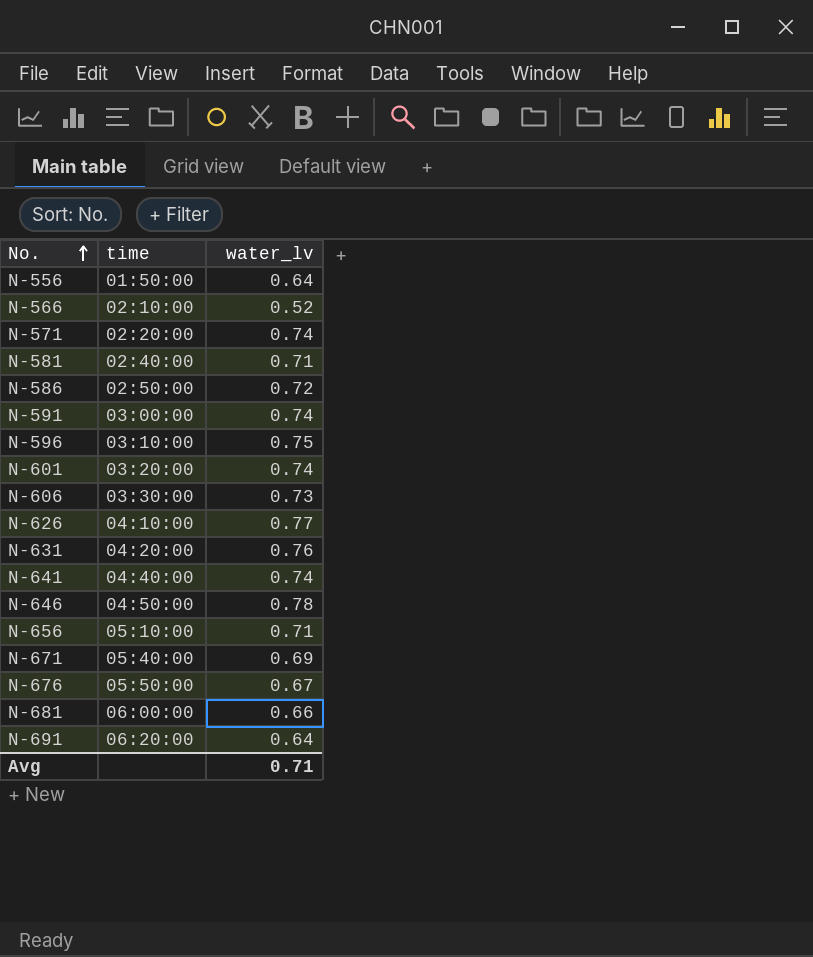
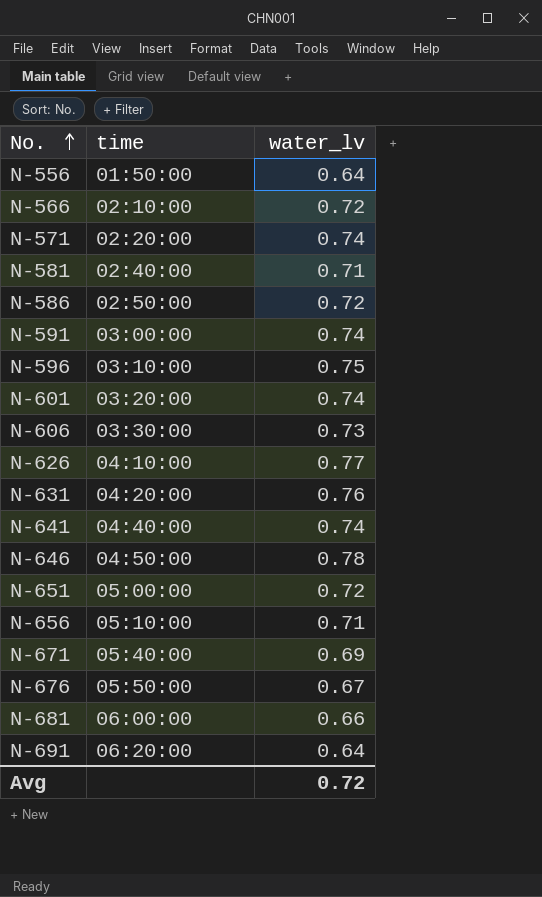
N-566 | water_lv: 0.52 -> 0.72
row N-651: none -> 05:00:00 | 0.72
Avg | water_lv: 0.71 -> 0.72

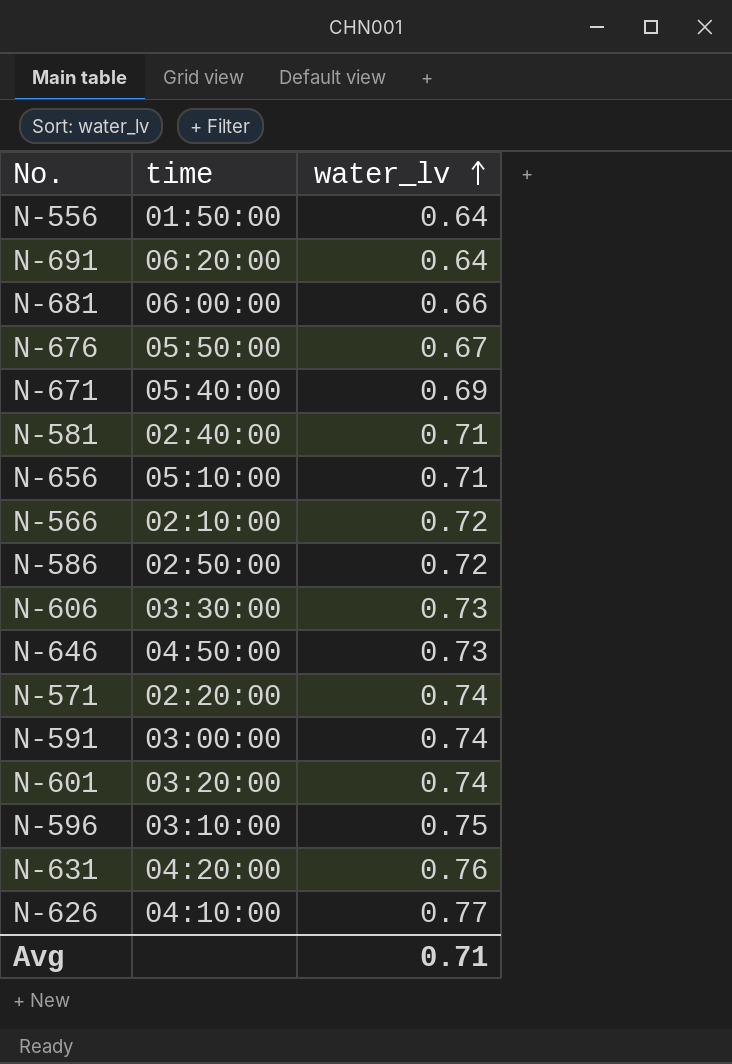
row order: No. ascending -> water_lv ascending
row N-641: 04:40:00 | 0.74 -> none
row N-651: 05:00:00 | 0.72 -> none
N-646 | water_lv: 0.78 -> 0.73
Avg | water_lv: 0.72 -> 0.71

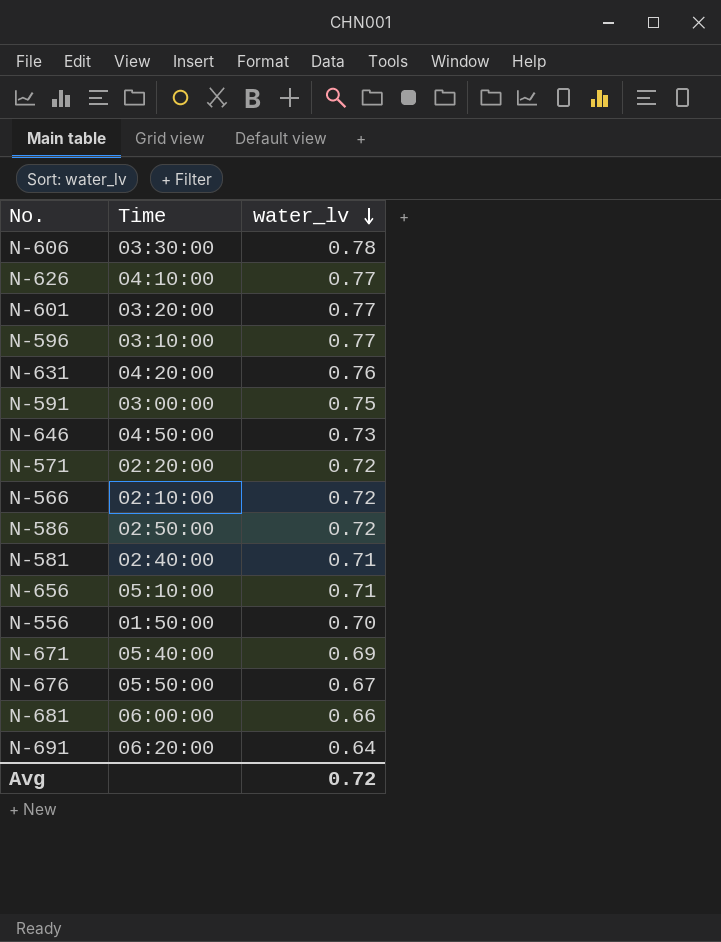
row order: water_lv ascending -> water_lv descending
column name: time -> Time
N-606 | water_lv: 0.73 -> 0.78
N-601 | water_lv: 0.74 -> 0.77
N-596 | water_lv: 0.75 -> 0.77
N-591 | water_lv: 0.74 -> 0.75
N-571 | water_lv: 0.74 -> 0.72
N-556 | water_lv: 0.64 -> 0.70
Avg | water_lv: 0.71 -> 0.72

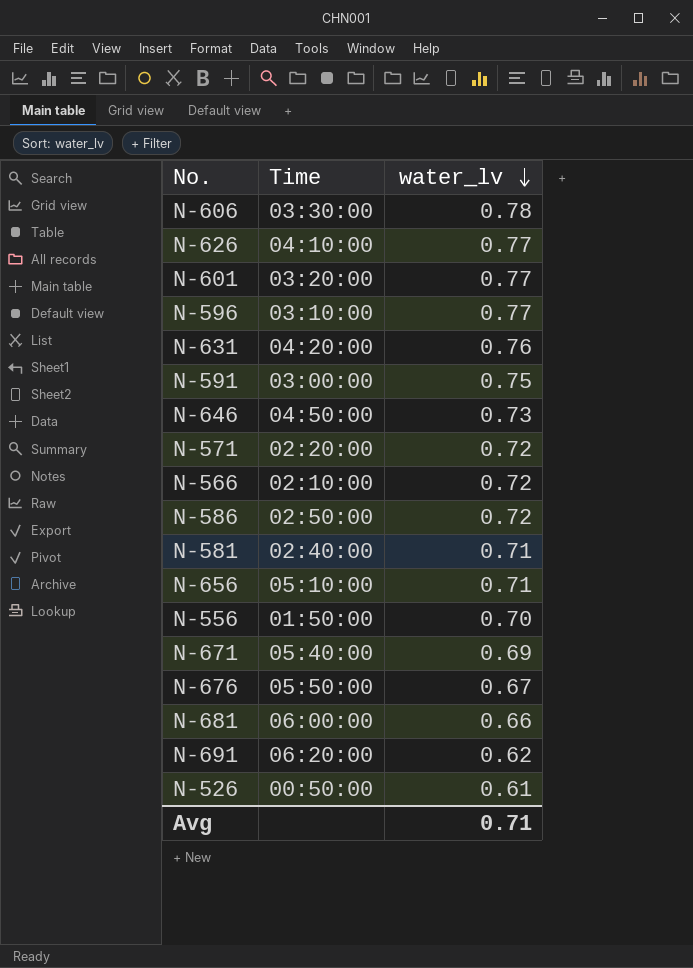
N-691 | water_lv: 0.64 -> 0.62
row N-526: none -> 00:50:00 | 0.61
Avg | water_lv: 0.72 -> 0.71

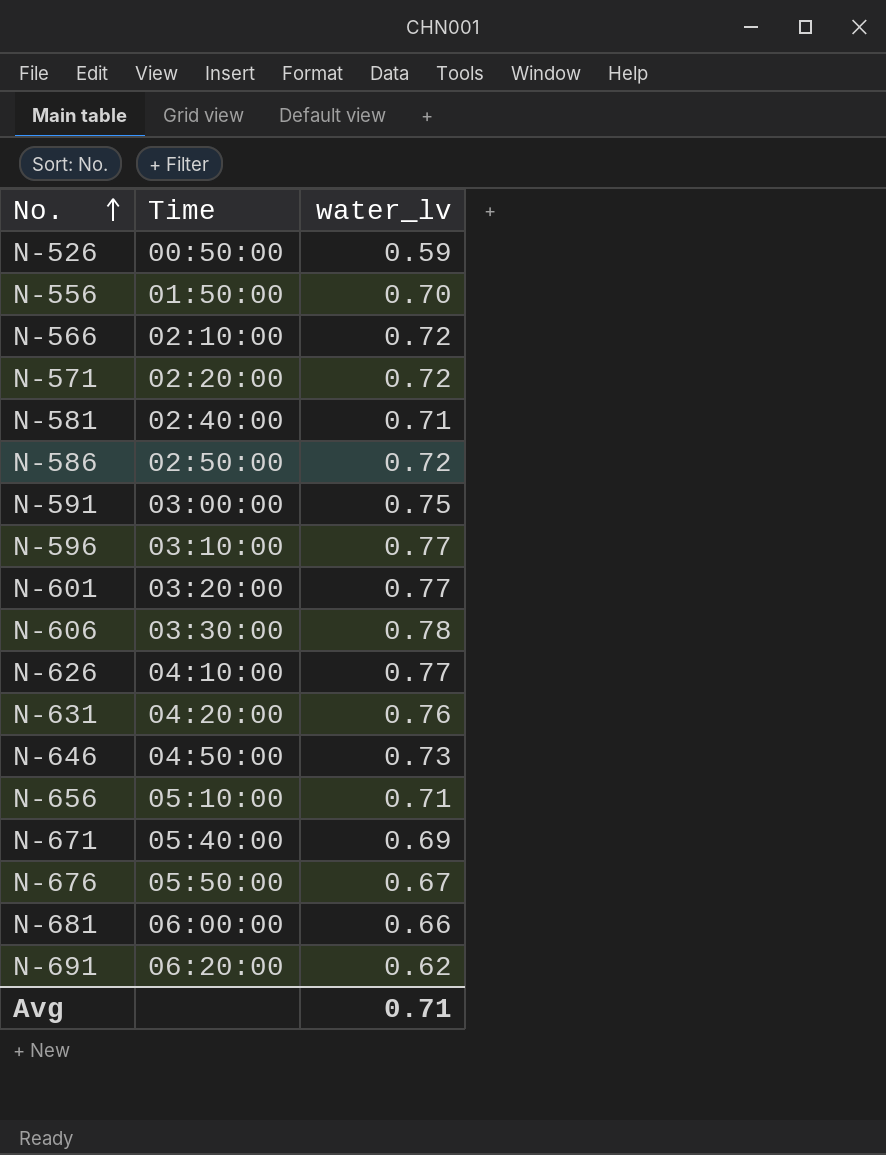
row order: water_lv descending -> No. ascending
N-526 | water_lv: 0.61 -> 0.59

